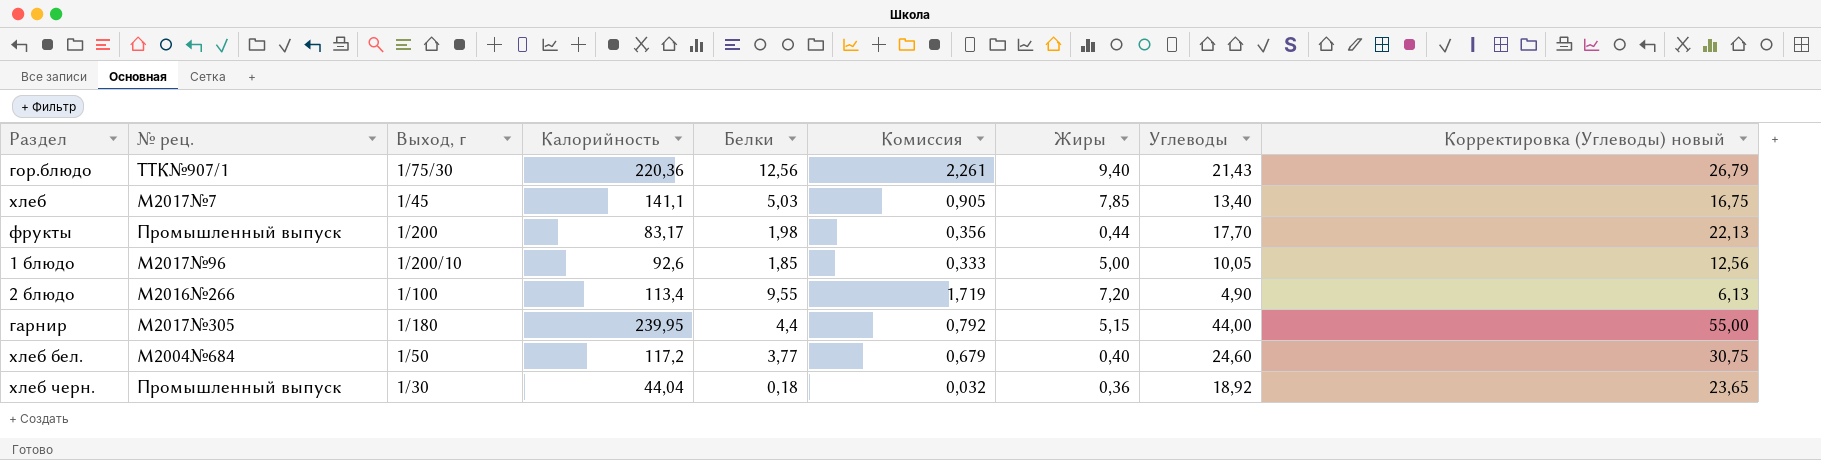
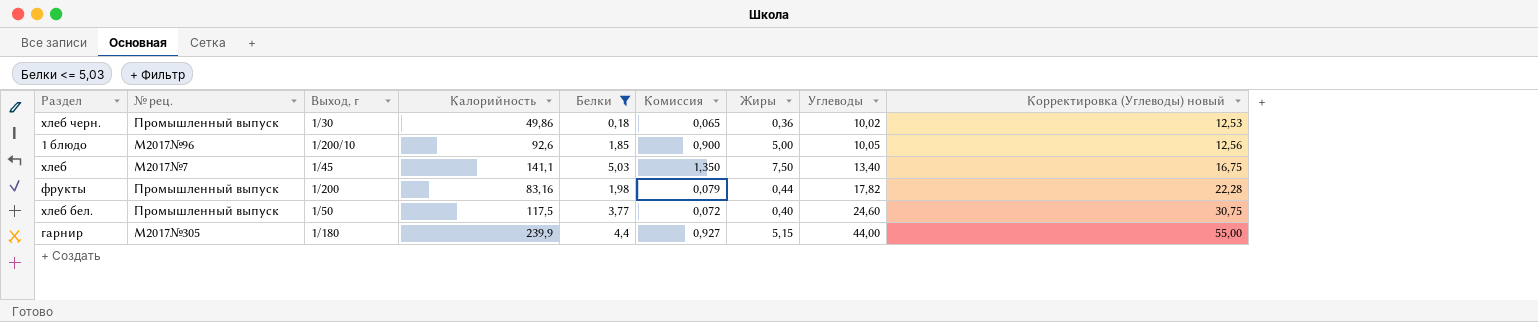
filter: none -> Белки <= 5,03
row order: none -> Углеводы ascending
column Комиссия | formula: [Белки] * 0,18 -> [Жиры] * 0,18
хлеб черн. | Калорийность: 44,04 -> 49,86
хлеб черн. | Углеводы: 18,92 -> 10,02
хлеб черн. | Корректировка (Углеводы) новый: 23,65 -> 12,53
хлеб | Жиры: 7,85 -> 7,50
фрукты | Калорийность: 83,17 -> 83,16
фрукты | Углеводы: 17,70 -> 17,82
фрукты | Корректировка (Углеводы) новый: 22,13 -> 22,28
хлеб бел. | № рец.: М2004№684 -> Промышленный выпуск
хлеб бел. | Калорийность: 117,2 -> 117,5
гарнир | Калорийность: 239,95 -> 239,9

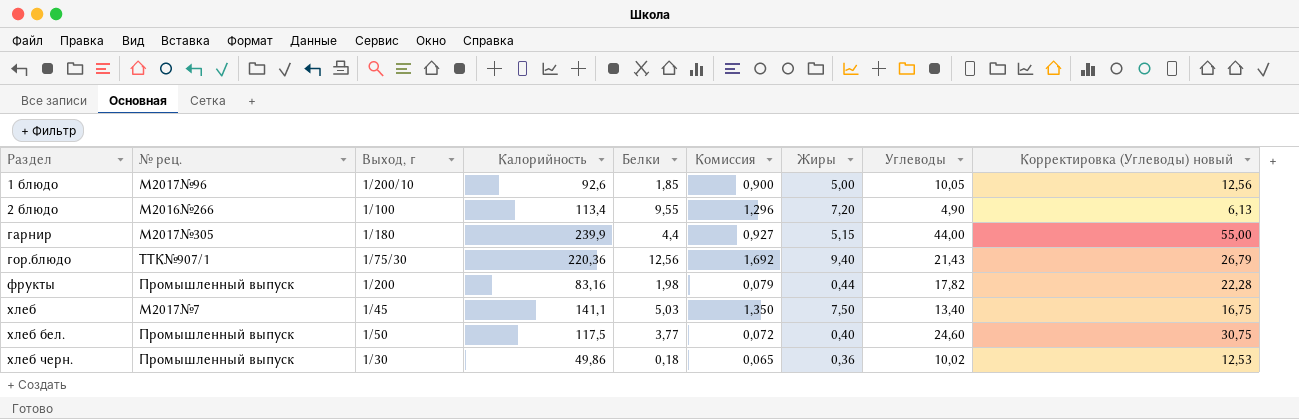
filter: Белки <= 5,03 -> none
row order: Углеводы ascending -> Раздел ascending

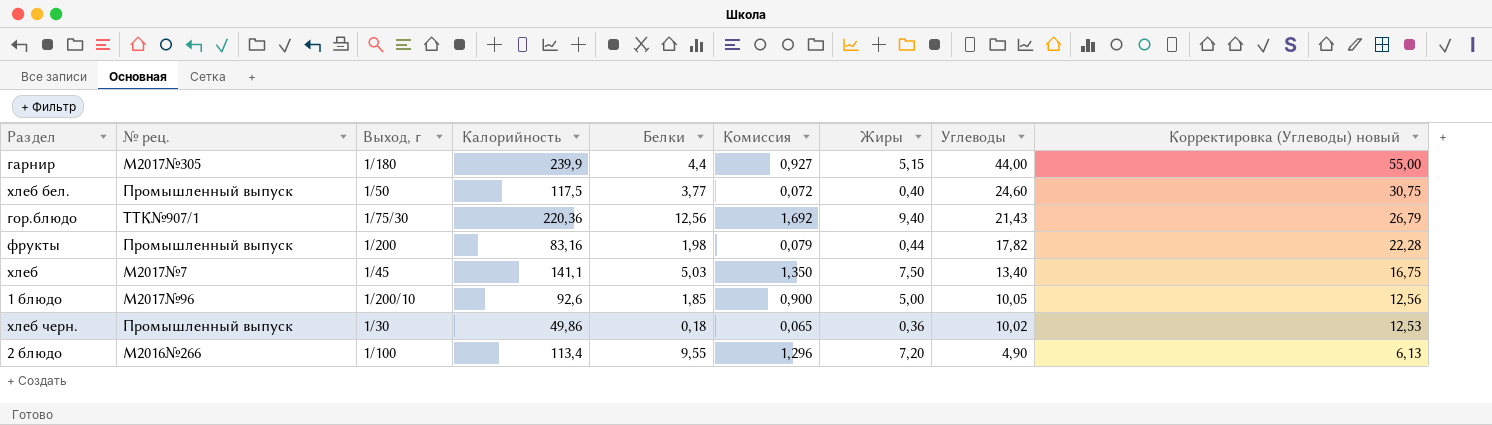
row order: Раздел ascending -> Углеводы descending

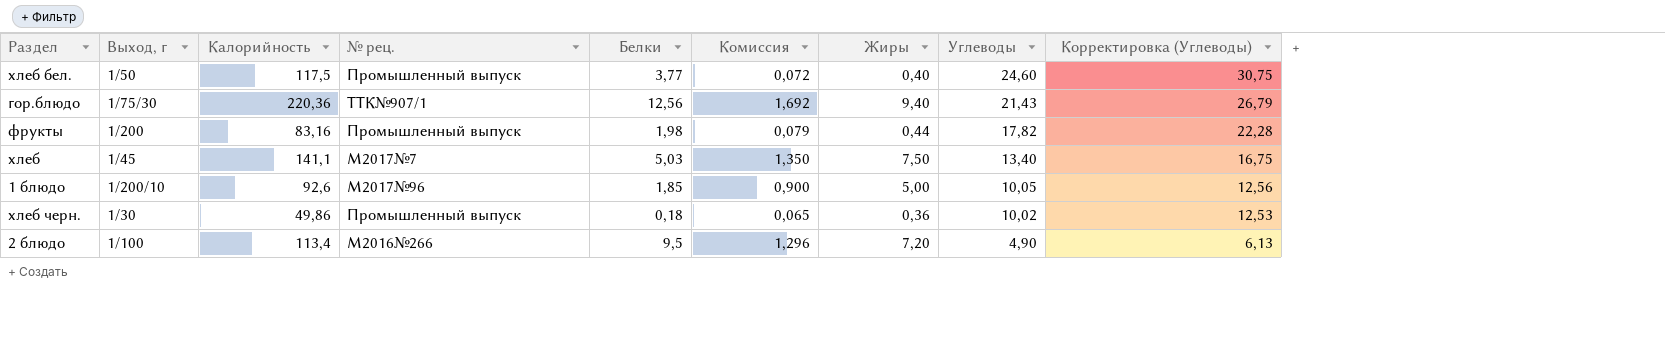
column № рец. | position: 2 -> 4
column name: Корректировка (Углеводы) новый -> Корректировка (Углеводы)
row гарнир: М2017№305 | 1/180 | 239,9 | 4,4 | 0,927 | 5,15 | 44,00 | 55,00 -> none
2 блюдо | Белки: 9,55 -> 9,5

